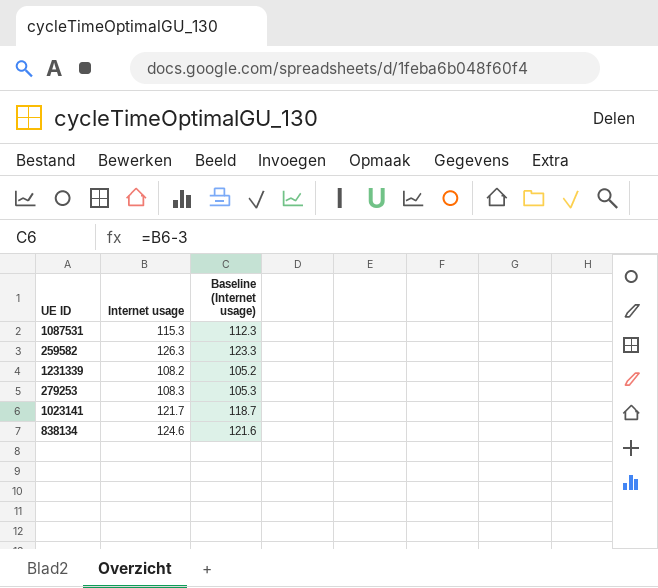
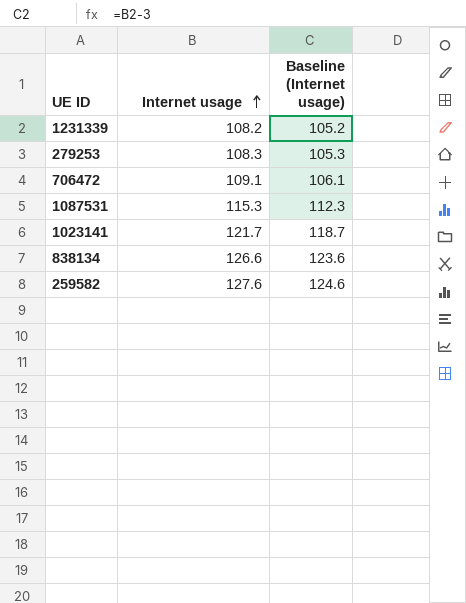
row order: none -> Internet usage ascending
row 706472: none -> 109.1 | 106.1
838134 | Internet usage: 124.6 -> 126.6
838134 | Baseline (Internet usage): 121.6 -> 123.6
259582 | Internet usage: 126.3 -> 127.6
259582 | Baseline (Internet usage): 123.3 -> 124.6

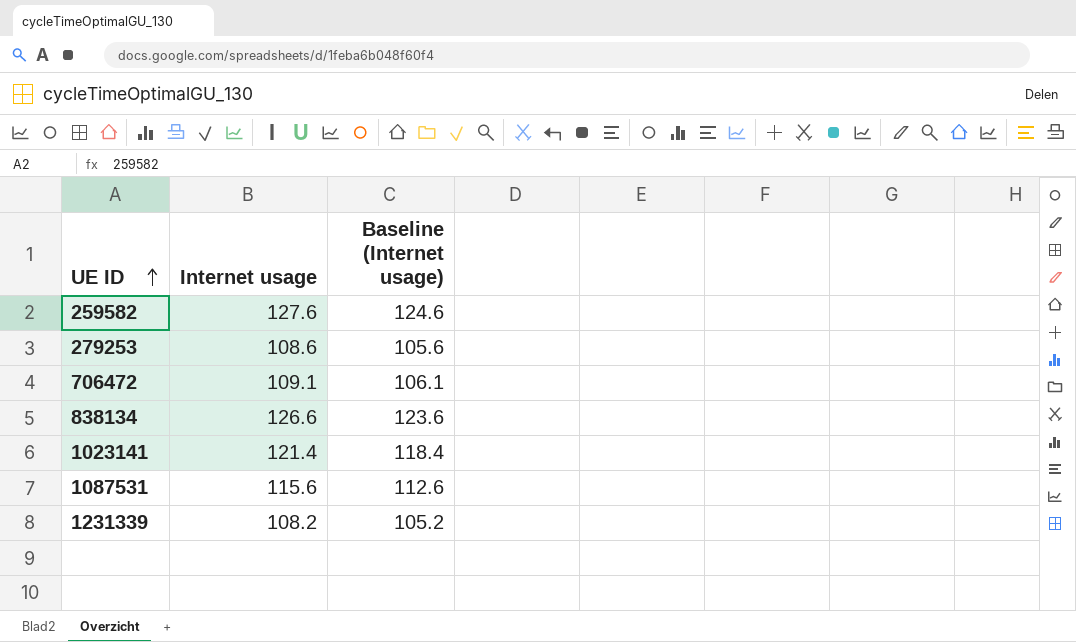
row order: Internet usage ascending -> UE ID ascending
279253 | Internet usage: 108.3 -> 108.6
279253 | Baseline (Internet usage): 105.3 -> 105.6
1023141 | Internet usage: 121.7 -> 121.4
1023141 | Baseline (Internet usage): 118.7 -> 118.4
1087531 | Internet usage: 115.3 -> 115.6
1087531 | Baseline (Internet usage): 112.3 -> 112.6

